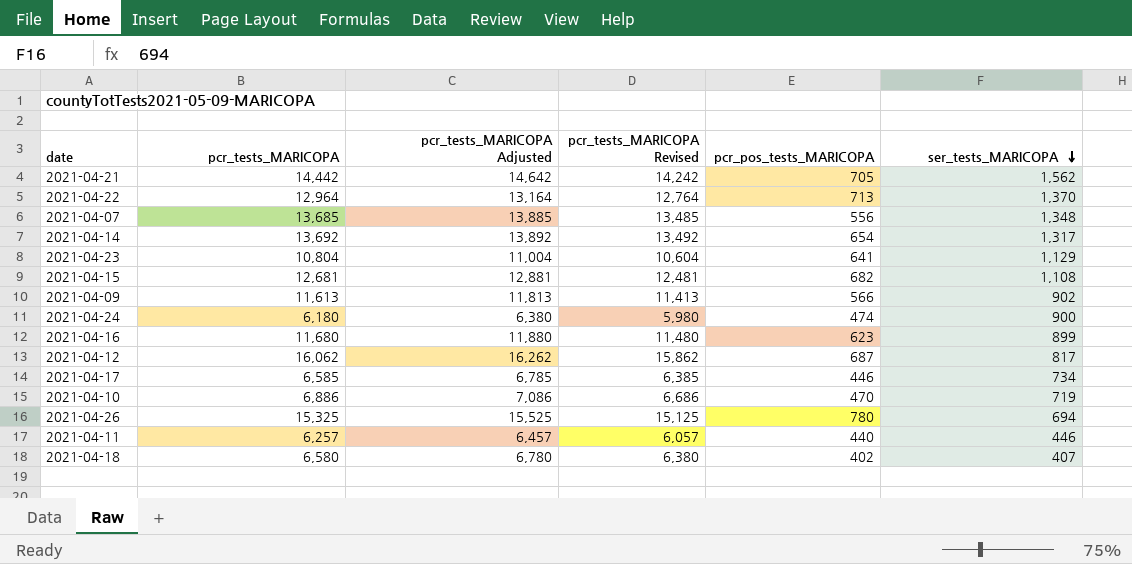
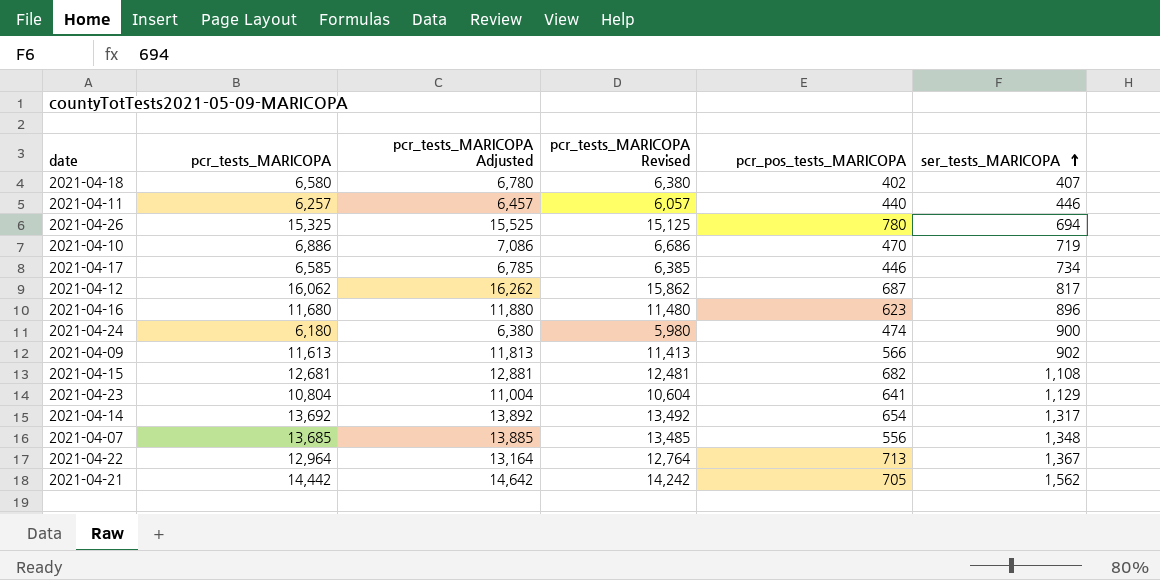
row order: ser_tests_MARICOPA descending -> ser_tests_MARICOPA ascending
2021-04-16 | ser_tests_MARICOPA: 899 -> 896
2021-04-22 | ser_tests_MARICOPA: 1,370 -> 1,367

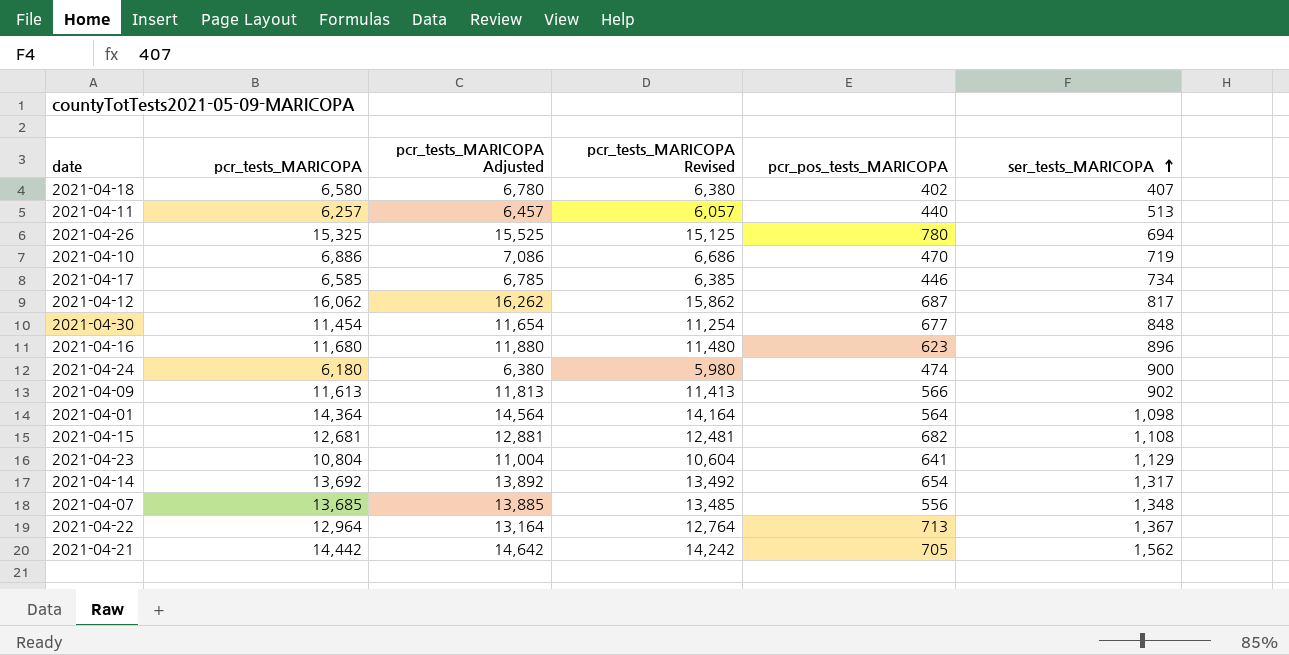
2021-04-11 | ser_tests_MARICOPA: 446 -> 513
row 2021-04-30: none -> 11,454 | 11,654 | 11,254 | 677 | 848
row 2021-04-01: none -> 14,364 | 14,564 | 14,164 | 564 | 1,098

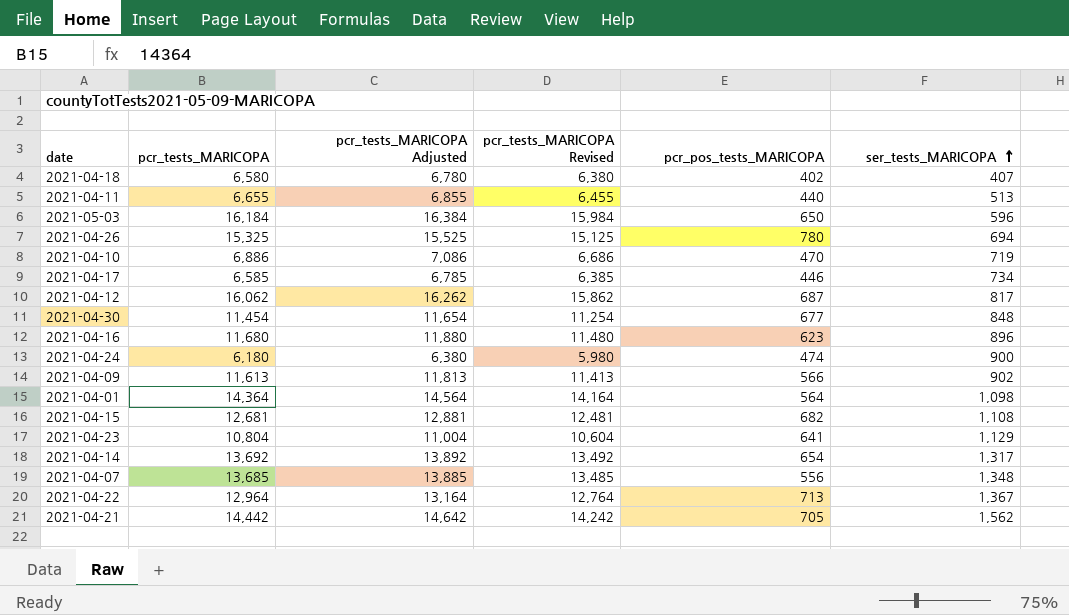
2021-04-11 | pcr_tests_MARICOPA: 6,257 -> 6,655
2021-04-11 | pcr_tests_MARICOPA Adjusted: 6,457 -> 6,855
2021-04-11 | pcr_tests_MARICOPA Revised: 6,057 -> 6,455
row 2021-05-03: none -> 16,184 | 16,384 | 15,984 | 650 | 596

